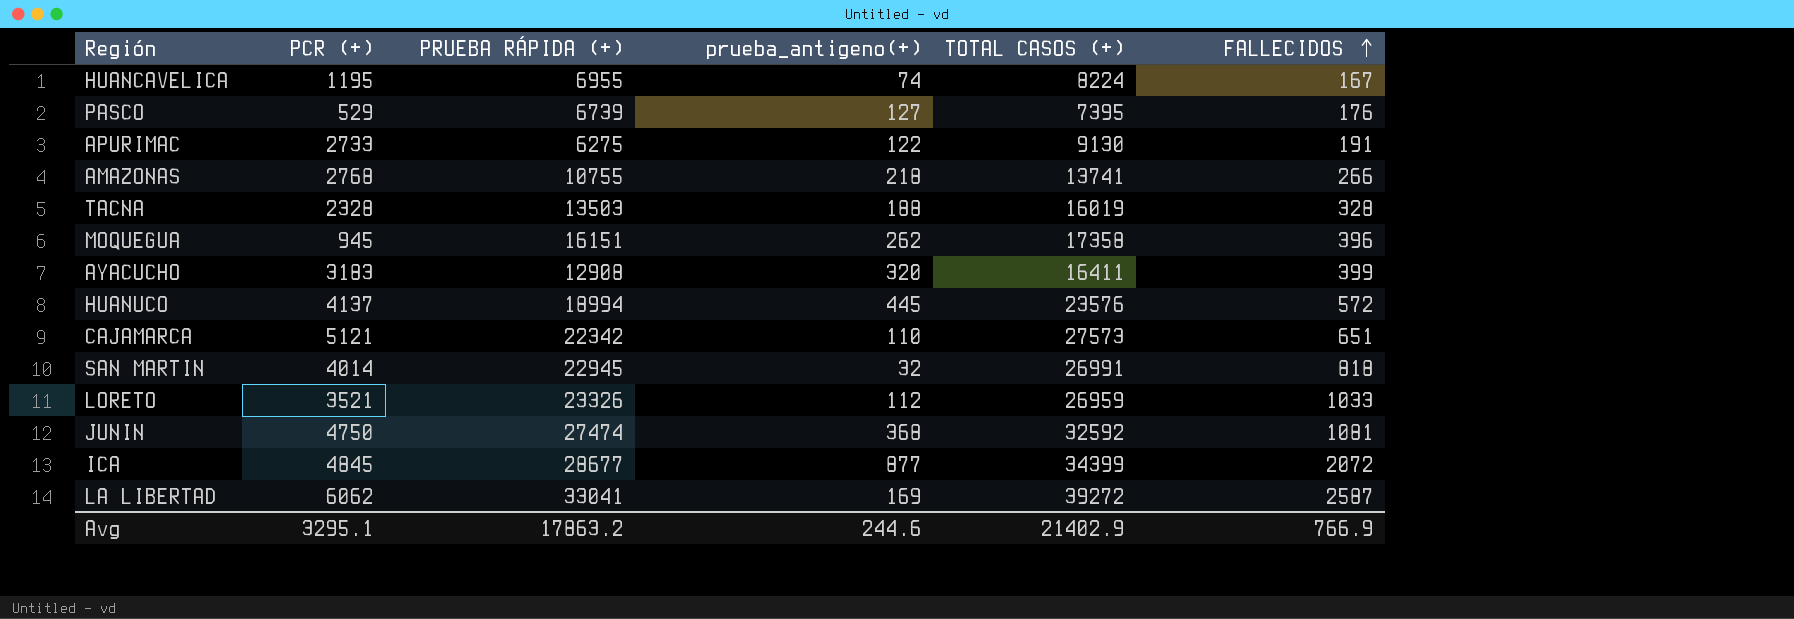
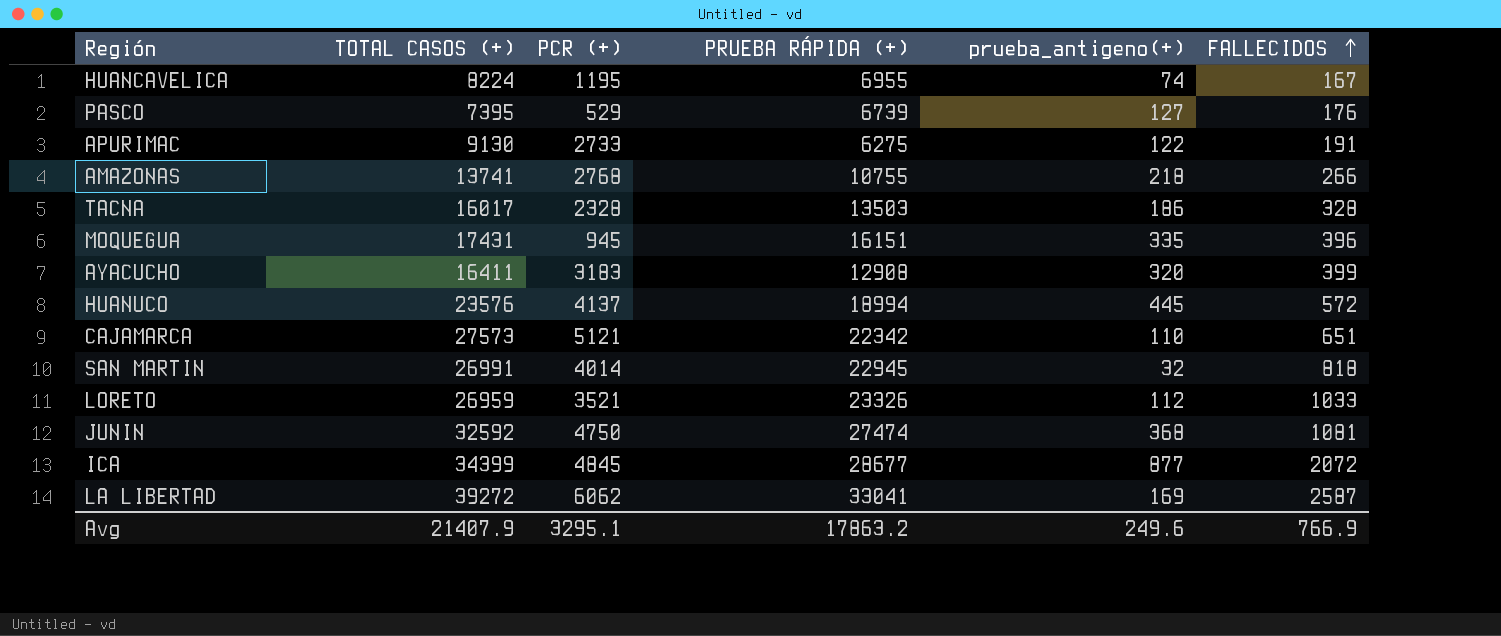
column TOTAL CASOS (+) | position: 5 -> 2
TACNA | TOTAL CASOS (+): 16019 -> 16017
TACNA | prueba_antigeno(+): 188 -> 186
MOQUEGUA | TOTAL CASOS (+): 17358 -> 17431
MOQUEGUA | prueba_antigeno(+): 262 -> 335
Avg | TOTAL CASOS (+): 21402.9 -> 21407.9
Avg | prueba_antigeno(+): 244.6 -> 249.6

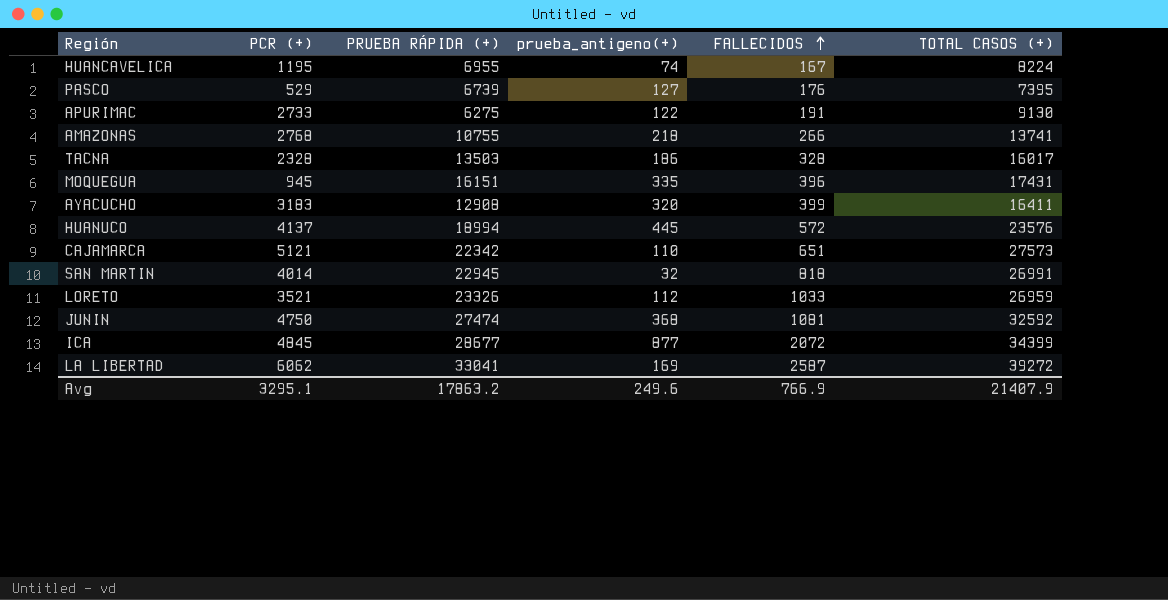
column TOTAL CASOS (+) | position: 2 -> 6

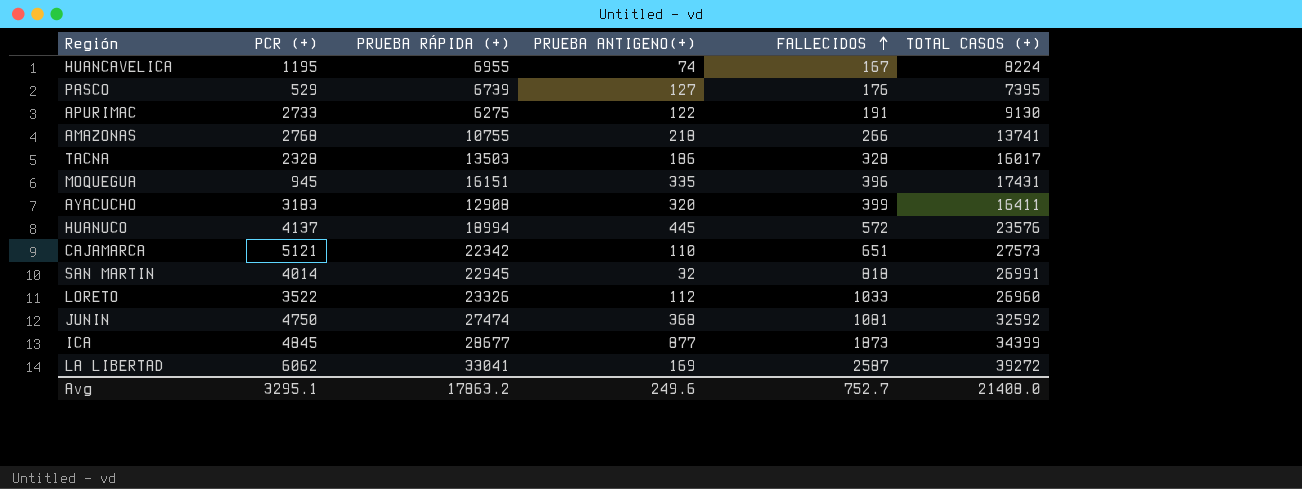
column name: prueba_antigeno(+) -> PRUEBA ANTIGENO(+)
LORETO | PCR (+): 3521 -> 3522
LORETO | TOTAL CASOS (+): 26959 -> 26960
ICA | FALLECIDOS: 2072 -> 1873
Avg | FALLECIDOS: 766.9 -> 752.7
Avg | TOTAL CASOS (+): 21407.9 -> 21408.0

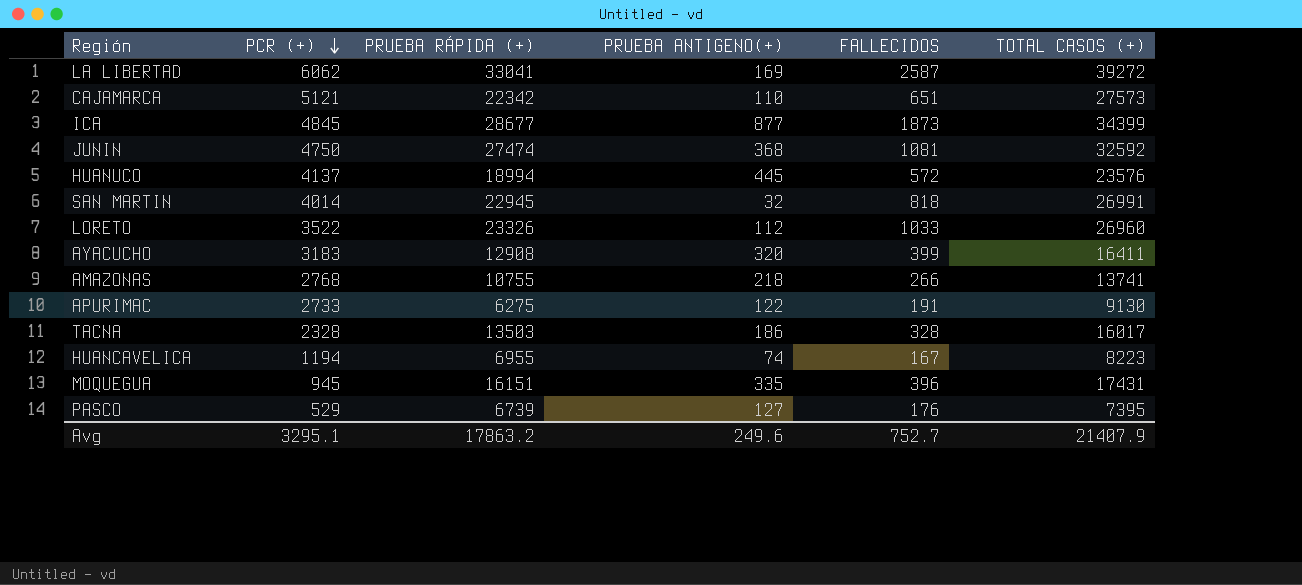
row order: FALLECIDOS ascending -> PCR (+) descending
HUANCAVELICA | PCR (+): 1195 -> 1194
HUANCAVELICA | TOTAL CASOS (+): 8224 -> 8223
Avg | TOTAL CASOS (+): 21408.0 -> 21407.9

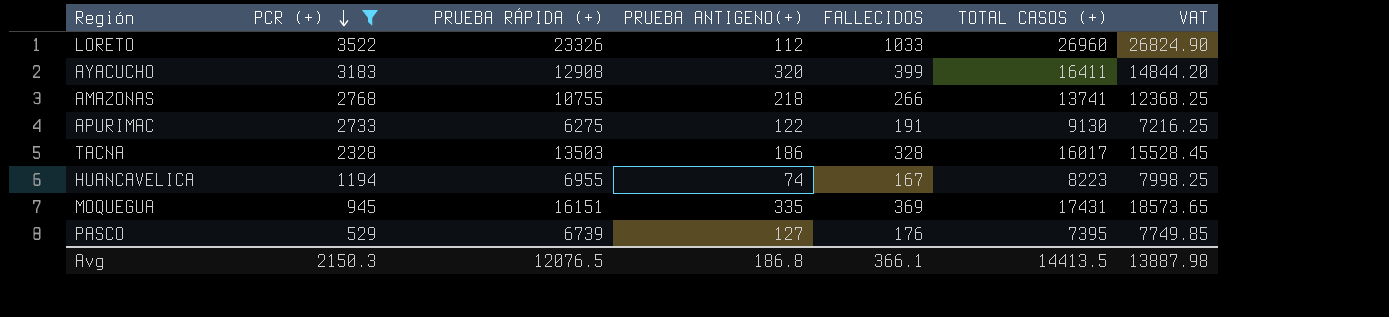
filter: none -> PCR (+) <= 3522
column VAT | formula: none -> [PRUEBA RÁPIDA (+)] * 1.15
MOQUEGUA | FALLECIDOS: 396 -> 369
Avg | PCR (+): 3295.1 -> 2150.3
Avg | PRUEBA RÁPIDA (+): 17863.2 -> 12076.5
Avg | PRUEBA ANTIGENO(+): 249.6 -> 186.8
Avg | FALLECIDOS: 752.7 -> 366.1
Avg | TOTAL CASOS (+): 21407.9 -> 14413.5

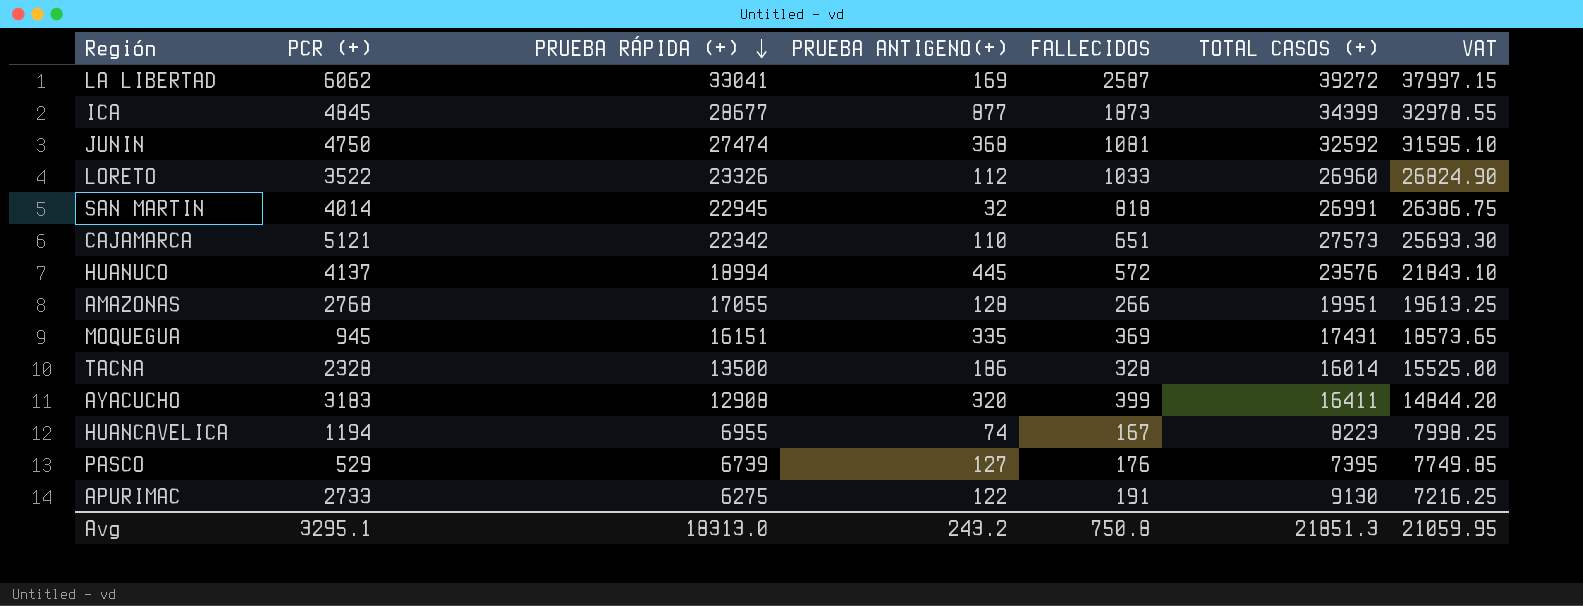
filter: PCR (+) <= 3522 -> none
row order: PCR (+) descending -> PRUEBA RÁPIDA (+) descending
AMAZONAS | PRUEBA RÁPIDA (+): 10755 -> 17055
AMAZONAS | PRUEBA ANTIGENO(+): 218 -> 128
AMAZONAS | TOTAL CASOS (+): 13741 -> 19951
AMAZONAS | VAT: 12368.25 -> 19613.25
TACNA | PRUEBA RÁPIDA (+): 13503 -> 13500
TACNA | TOTAL CASOS (+): 16017 -> 16014
TACNA | VAT: 15528.45 -> 15525.00
Avg | PCR (+): 2150.3 -> 3295.1
Avg | PRUEBA RÁPIDA (+): 12076.5 -> 18313.0
Avg | PRUEBA ANTIGENO(+): 186.8 -> 243.2
Avg | FALLECIDOS: 366.1 -> 750.8
Avg | TOTAL CASOS (+): 14413.5 -> 21851.3
Avg | VAT: 13887.98 -> 21059.95

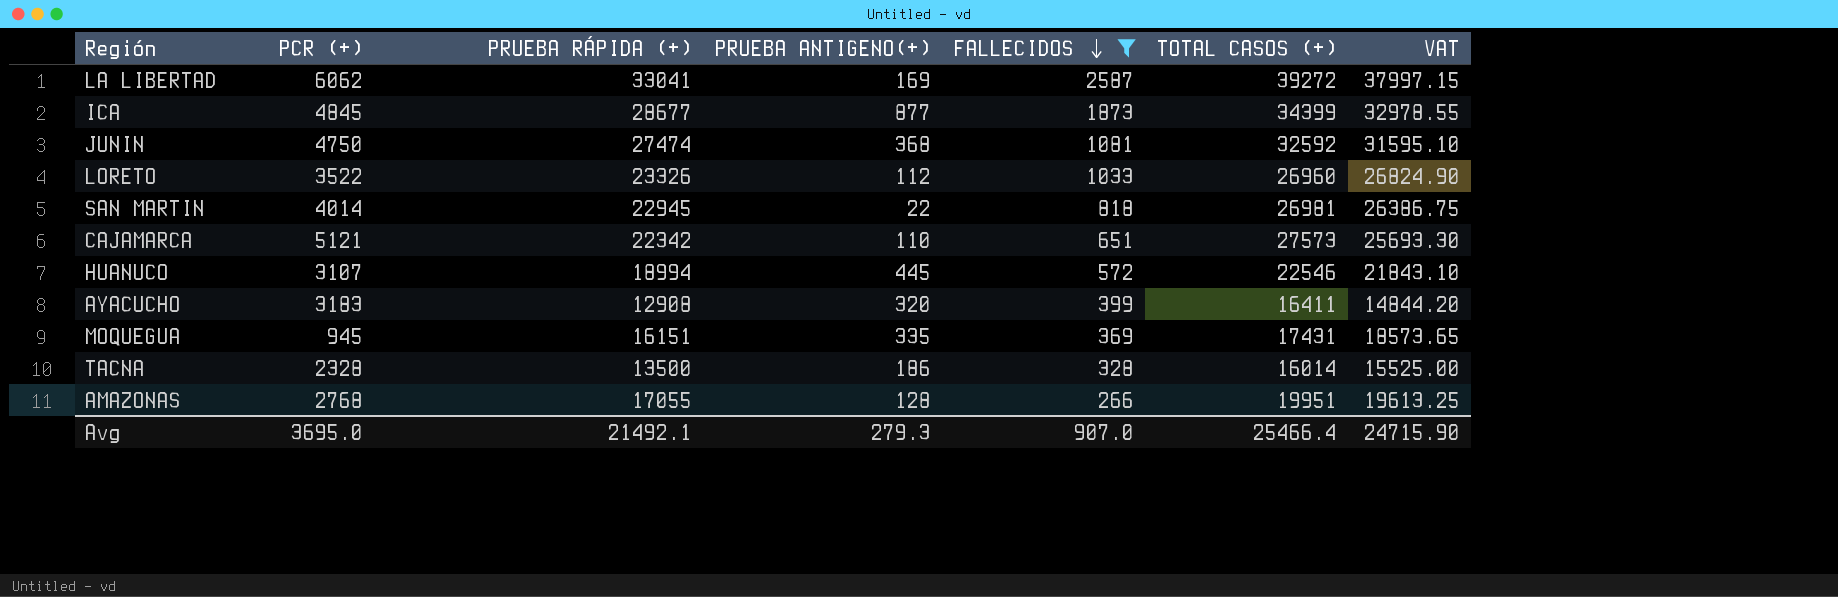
filter: none -> FALLECIDOS >= 266
row order: PRUEBA RÁPIDA (+) descending -> FALLECIDOS descending
SAN MARTIN | PRUEBA ANTIGENO(+): 32 -> 22
SAN MARTIN | TOTAL CASOS (+): 26991 -> 26981
HUANUCO | PCR (+): 4137 -> 3107
HUANUCO | TOTAL CASOS (+): 23576 -> 22546
Avg | PCR (+): 3295.1 -> 3695.0
Avg | PRUEBA RÁPIDA (+): 18313.0 -> 21492.1
Avg | PRUEBA ANTIGENO(+): 243.2 -> 279.3
Avg | FALLECIDOS: 750.8 -> 907.0
Avg | TOTAL CASOS (+): 21851.3 -> 25466.4
Avg | VAT: 21059.95 -> 24715.90

